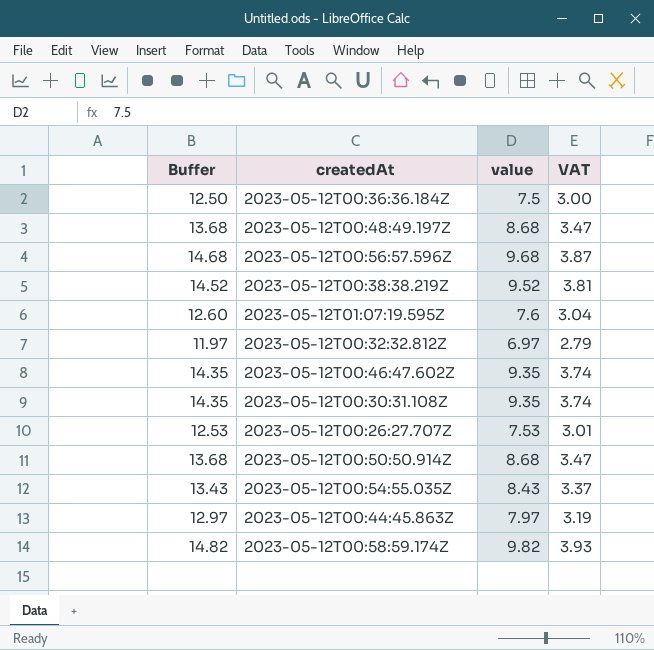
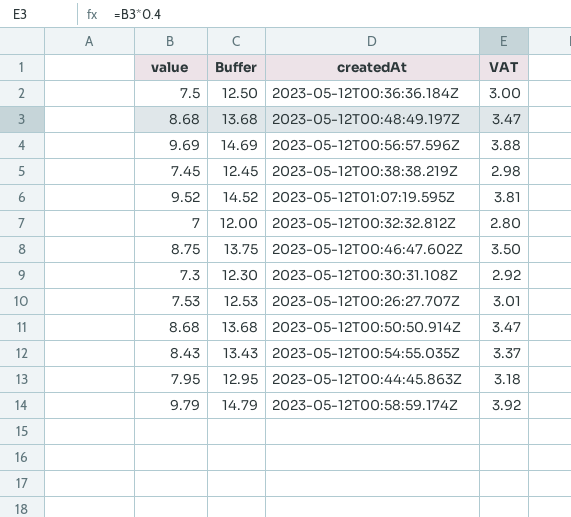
column value | position: 3 -> 1
2023-05-12T00:56:57.596Z | value: 9.68 -> 9.69
2023-05-12T00:56:57.596Z | Buffer: 14.68 -> 14.69
2023-05-12T00:56:57.596Z | VAT: 3.87 -> 3.88
2023-05-12T00:38:38.219Z | value: 9.52 -> 7.45
2023-05-12T00:38:38.219Z | Buffer: 14.52 -> 12.45
2023-05-12T00:38:38.219Z | VAT: 3.81 -> 2.98
2023-05-12T01:07:19.595Z | value: 7.6 -> 9.52
2023-05-12T01:07:19.595Z | Buffer: 12.60 -> 14.52
2023-05-12T01:07:19.595Z | VAT: 3.04 -> 3.81
2023-05-12T00:32:32.812Z | value: 6.97 -> 7
2023-05-12T00:32:32.812Z | Buffer: 11.97 -> 12.00
2023-05-12T00:32:32.812Z | VAT: 2.79 -> 2.80
2023-05-12T00:46:47.602Z | value: 9.35 -> 8.75
2023-05-12T00:46:47.602Z | Buffer: 14.35 -> 13.75
2023-05-12T00:46:47.602Z | VAT: 3.74 -> 3.50
2023-05-12T00:30:31.108Z | value: 9.35 -> 7.3
2023-05-12T00:30:31.108Z | Buffer: 14.35 -> 12.30
2023-05-12T00:30:31.108Z | VAT: 3.74 -> 2.92
2023-05-12T00:44:45.863Z | value: 7.97 -> 7.95
2023-05-12T00:44:45.863Z | Buffer: 12.97 -> 12.95
2023-05-12T00:44:45.863Z | VAT: 3.19 -> 3.18
2023-05-12T00:58:59.174Z | value: 9.82 -> 9.79
2023-05-12T00:58:59.174Z | Buffer: 14.82 -> 14.79
2023-05-12T00:58:59.174Z | VAT: 3.93 -> 3.92

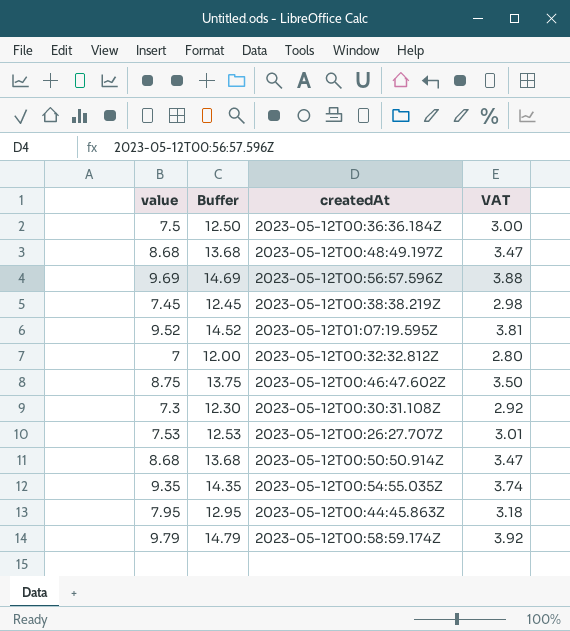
2023-05-12T00:54:55.035Z | value: 8.43 -> 9.35
2023-05-12T00:54:55.035Z | Buffer: 13.43 -> 14.35
2023-05-12T00:54:55.035Z | VAT: 3.37 -> 3.74

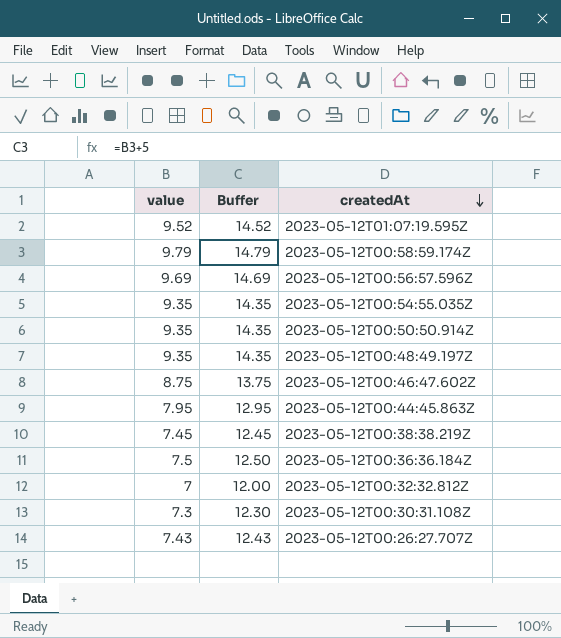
row order: none -> createdAt descending
column VAT | formula: [value] * 0.4 -> none
2023-05-12T00:50:50.914Z | value: 8.68 -> 9.35
2023-05-12T00:50:50.914Z | Buffer: 13.68 -> 14.35
2023-05-12T00:48:49.197Z | value: 8.68 -> 9.35
2023-05-12T00:48:49.197Z | Buffer: 13.68 -> 14.35
2023-05-12T00:26:27.707Z | value: 7.53 -> 7.43
2023-05-12T00:26:27.707Z | Buffer: 12.53 -> 12.43

